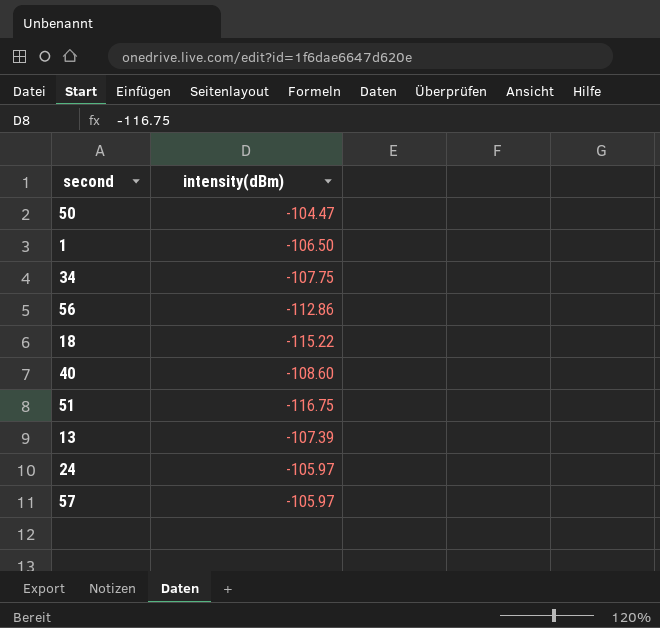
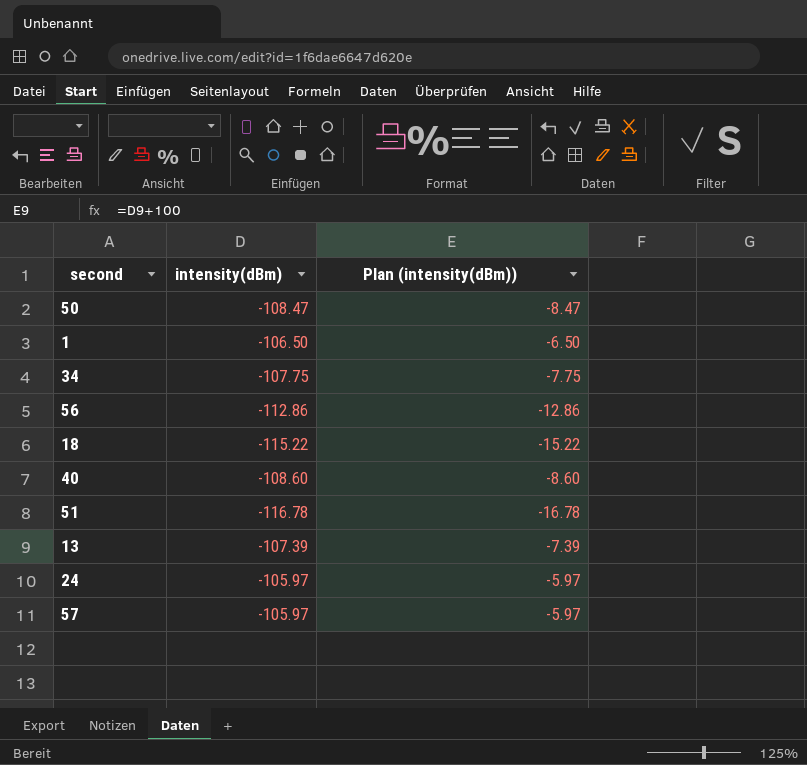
column Plan (intensity(dBm)) | formula: none -> [intensity(dBm)] + 100
50 | intensity(dBm): -104.47 -> -108.47
51 | intensity(dBm): -116.75 -> -116.78

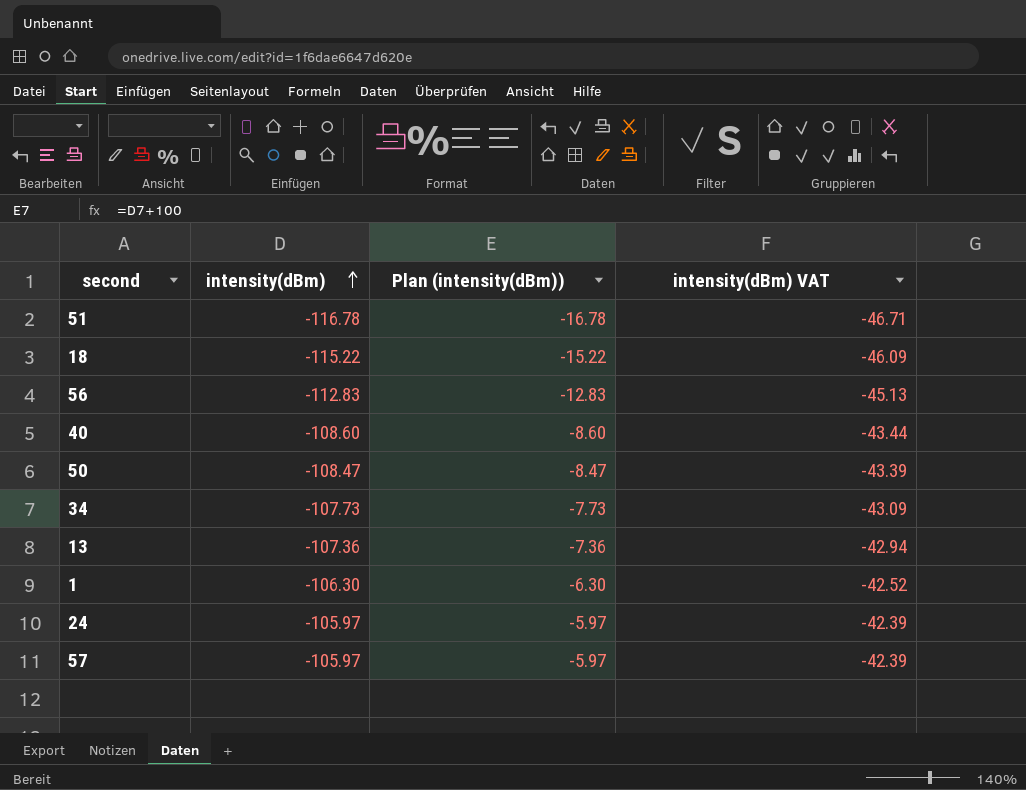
row order: none -> intensity(dBm) ascending
column intensity(dBm) VAT | formula: none -> [intensity(dBm)] * 0.4
56 | intensity(dBm): -112.86 -> -112.83
56 | Plan (intensity(dBm)): -12.86 -> -12.83
34 | intensity(dBm): -107.75 -> -107.73
34 | Plan (intensity(dBm)): -7.75 -> -7.73
13 | intensity(dBm): -107.39 -> -107.36
13 | Plan (intensity(dBm)): -7.39 -> -7.36
1 | intensity(dBm): -106.50 -> -106.30
1 | Plan (intensity(dBm)): -6.50 -> -6.30

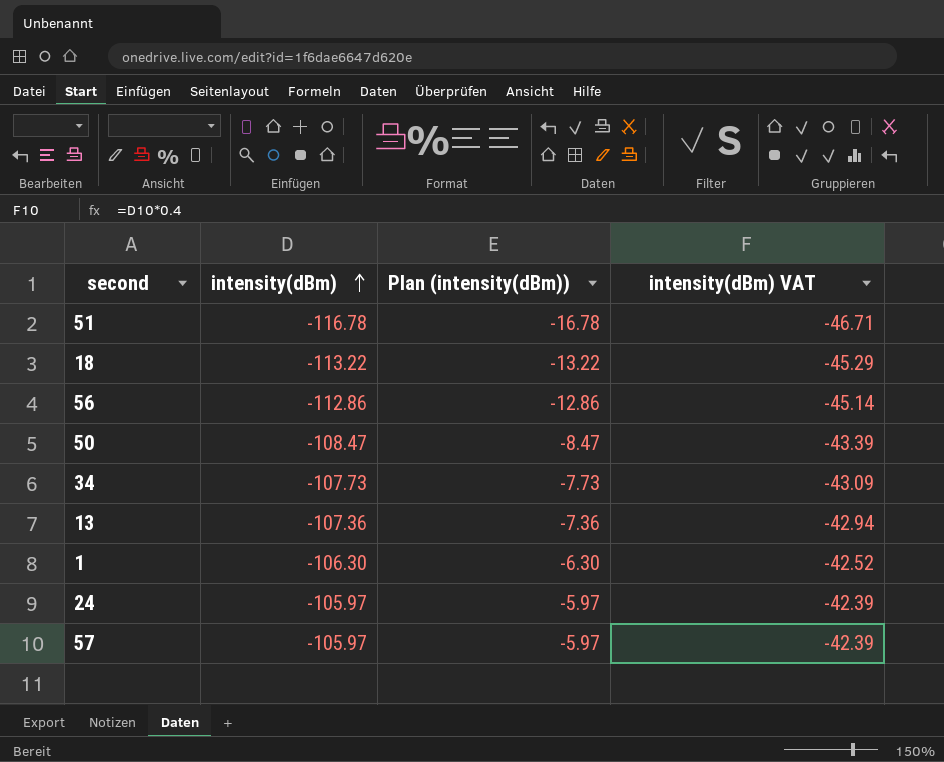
row 40: -108.60 | -8.60 | -43.44 -> none
18 | intensity(dBm): -115.22 -> -113.22
18 | Plan (intensity(dBm)): -15.22 -> -13.22
18 | intensity(dBm) VAT: -46.09 -> -45.29
56 | intensity(dBm): -112.83 -> -112.86
56 | Plan (intensity(dBm)): -12.83 -> -12.86
56 | intensity(dBm) VAT: -45.13 -> -45.14

